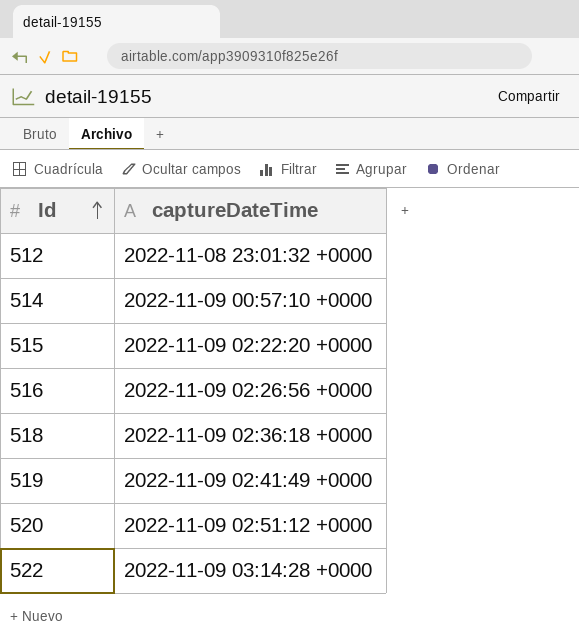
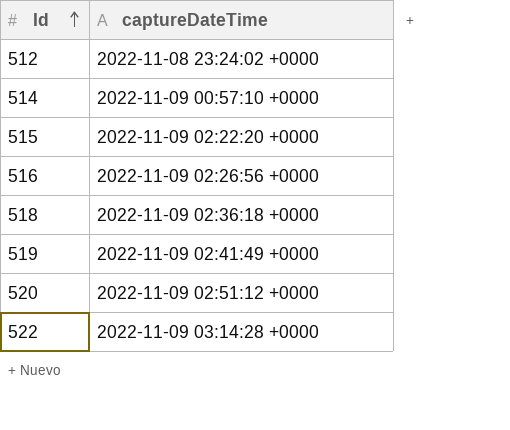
512 | captureDateTime: 2022-11-08 23:01:32 +0000 -> 2022-11-08 23:24:02 +0000

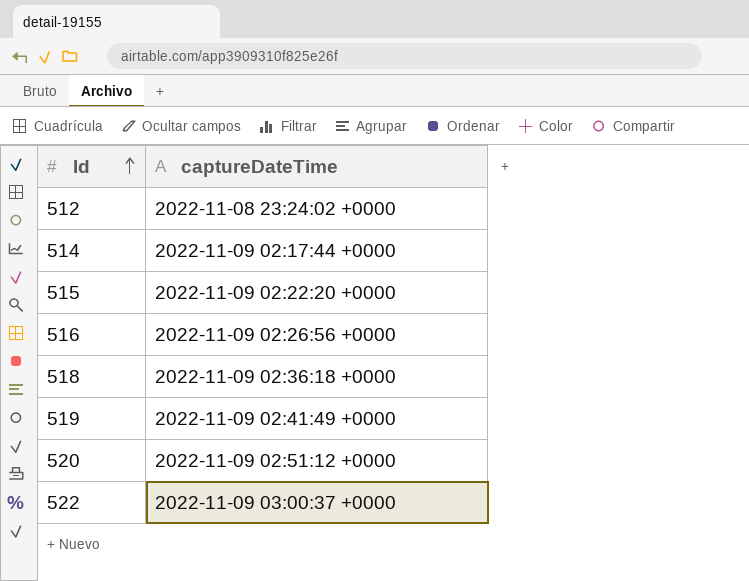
514 | captureDateTime: 2022-11-09 00:57:10 +0000 -> 2022-11-09 02:17:44 +0000
522 | captureDateTime: 2022-11-09 03:14:28 +0000 -> 2022-11-09 03:00:37 +0000

